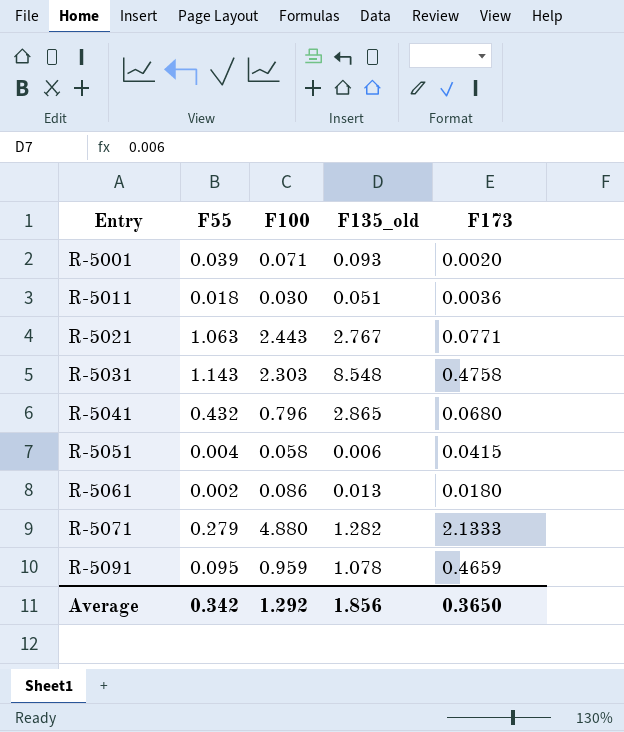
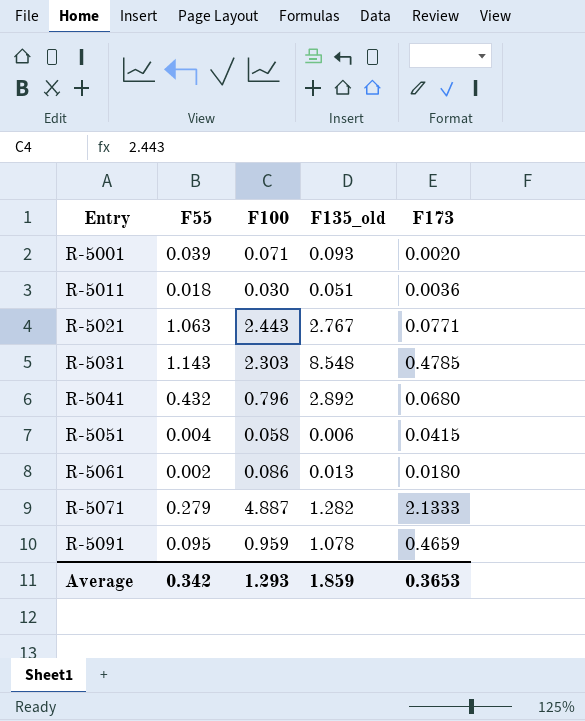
R-5031 | F173: 0.4758 -> 0.4785
R-5041 | F135_old: 2.865 -> 2.892
R-5071 | F100: 4.880 -> 4.887
Average | F100: 1.292 -> 1.293
Average | F135_old: 1.856 -> 1.859
Average | F173: 0.3650 -> 0.3653

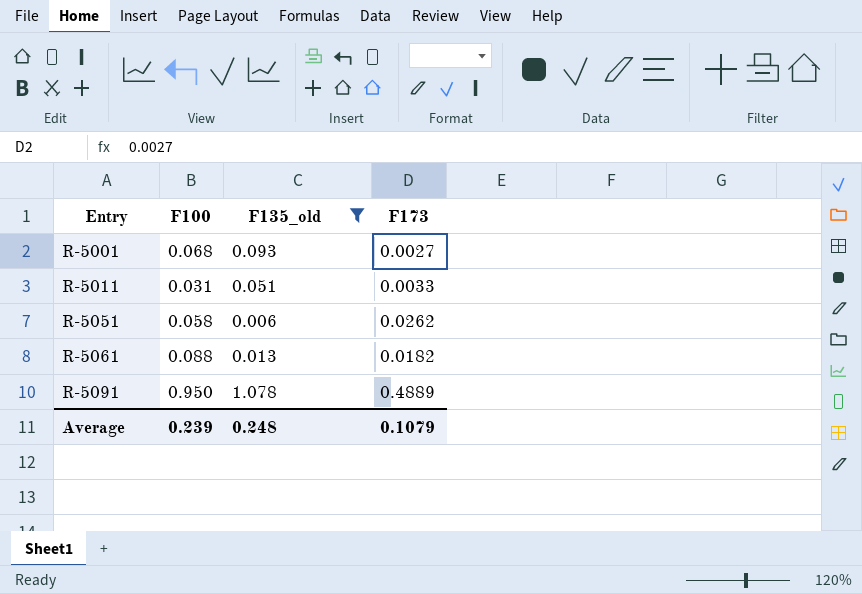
filter: none -> F135_old <= 1.078
column F55 | position: 2 -> none
R-5001 | F100: 0.071 -> 0.068
R-5001 | F173: 0.0020 -> 0.0027
R-5011 | F100: 0.030 -> 0.031
R-5011 | F173: 0.0036 -> 0.0033
R-5051 | F173: 0.0415 -> 0.0262
R-5061 | F100: 0.086 -> 0.088
R-5061 | F173: 0.0180 -> 0.0182
R-5091 | F100: 0.959 -> 0.950
R-5091 | F173: 0.4659 -> 0.4889
Average | F100: 1.293 -> 0.239
Average | F135_old: 1.859 -> 0.248
Average | F173: 0.3653 -> 0.1079

